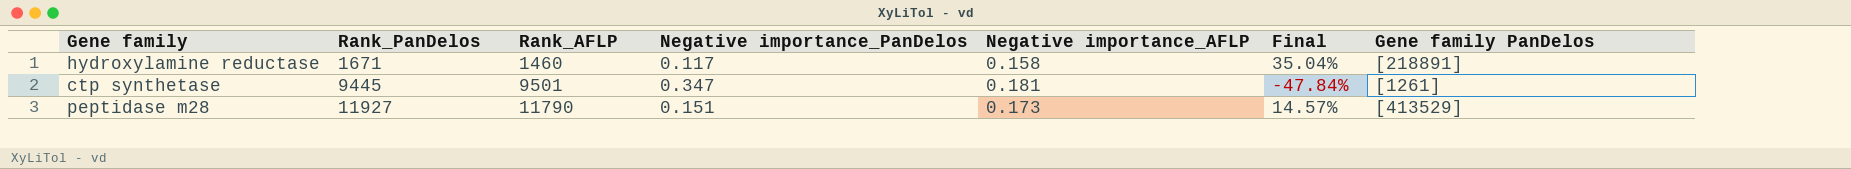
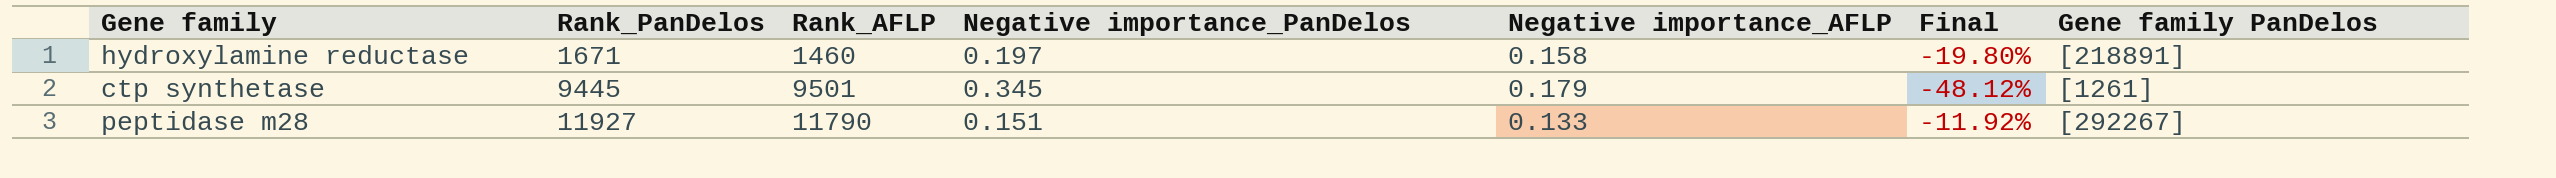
hydroxylamine reductase | Negative importance_PanDelos: 0.117 -> 0.197
hydroxylamine reductase | Final: 35.04% -> -19.80%
ctp synthetase | Negative importance_PanDelos: 0.347 -> 0.345
ctp synthetase | Negative importance_AFLP: 0.181 -> 0.179
ctp synthetase | Final: -47.84% -> -48.12%
peptidase m28 | Negative importance_AFLP: 0.173 -> 0.133
peptidase m28 | Final: 14.57% -> -11.92%
peptidase m28 | Gene family PanDelos: [413529] -> [292267]

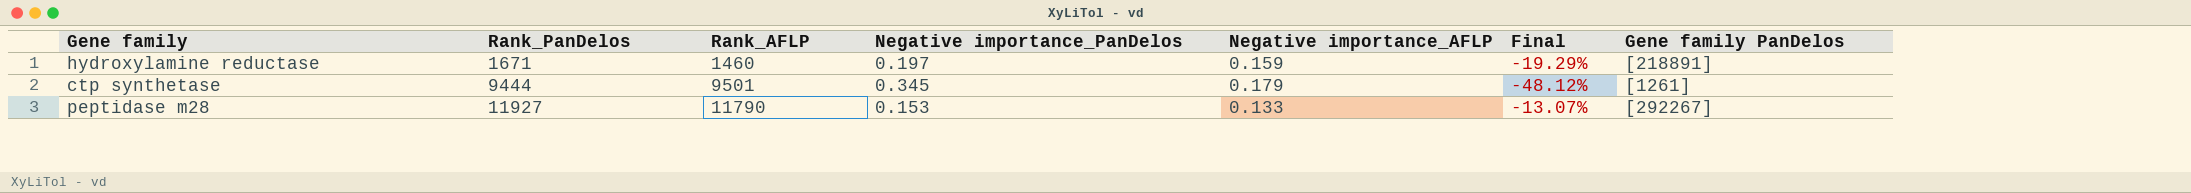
hydroxylamine reductase | Negative importance_AFLP: 0.158 -> 0.159
hydroxylamine reductase | Final: -19.80% -> -19.29%
ctp synthetase | Rank_PanDelos: 9445 -> 9444
peptidase m28 | Negative importance_PanDelos: 0.151 -> 0.153
peptidase m28 | Final: -11.92% -> -13.07%

